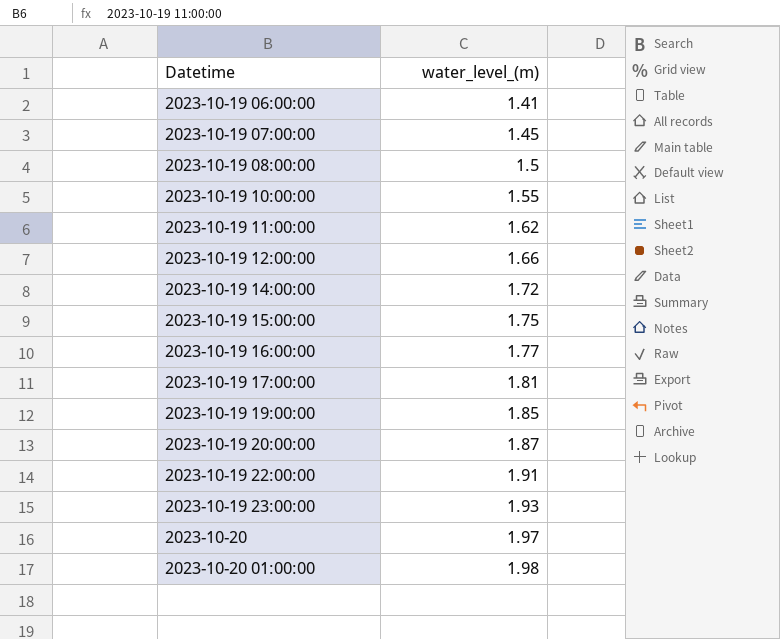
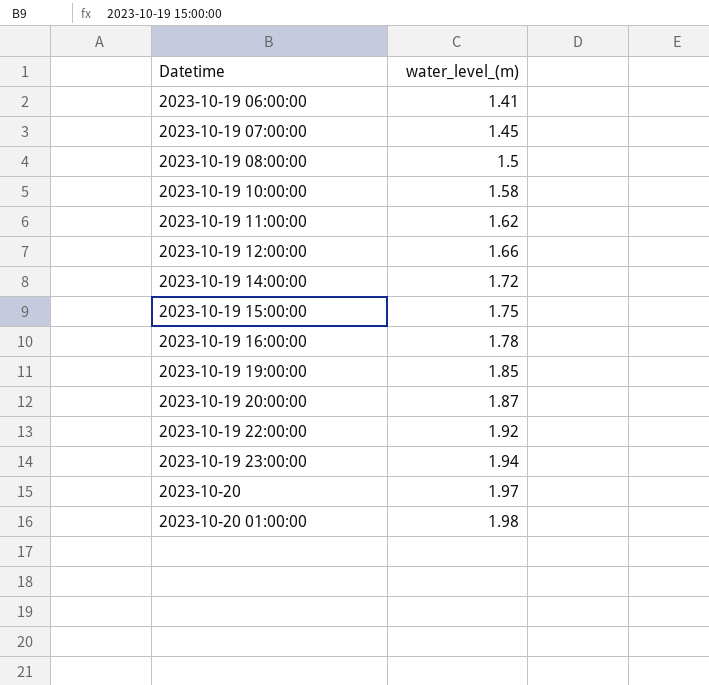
row 2023-10-19 17:00:00: 1.81 -> none
2023-10-19 10:00:00 | water_level_(m): 1.55 -> 1.58
2023-10-19 16:00:00 | water_level_(m): 1.77 -> 1.78
2023-10-19 22:00:00 | water_level_(m): 1.91 -> 1.92
2023-10-19 23:00:00 | water_level_(m): 1.93 -> 1.94

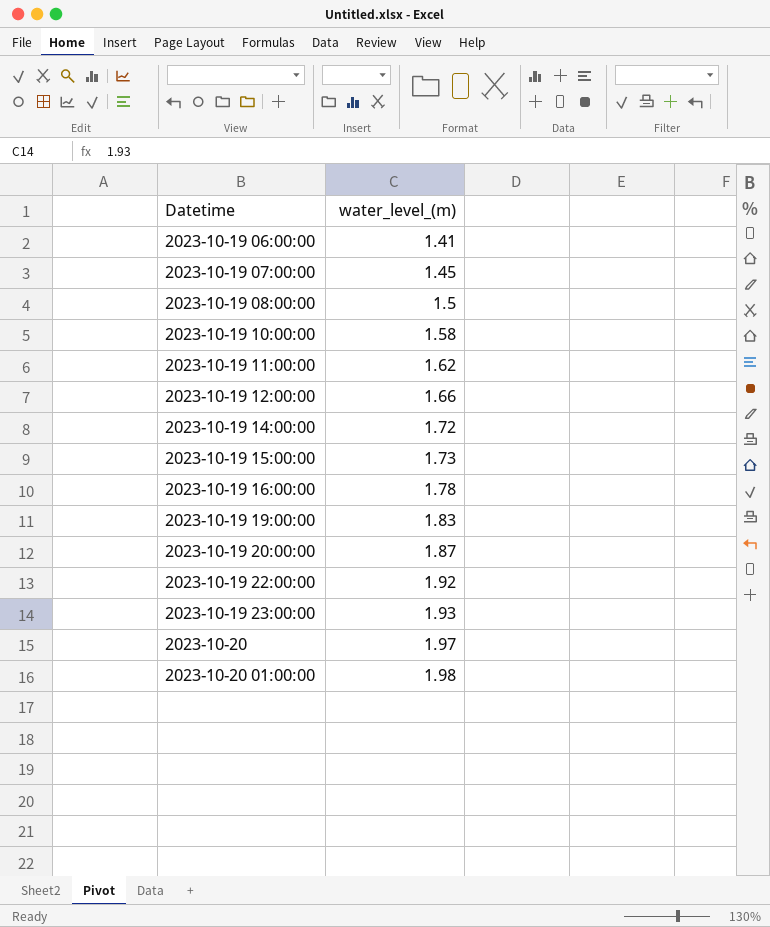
2023-10-19 15:00:00 | water_level_(m): 1.75 -> 1.73
2023-10-19 19:00:00 | water_level_(m): 1.85 -> 1.83
2023-10-19 23:00:00 | water_level_(m): 1.94 -> 1.93

